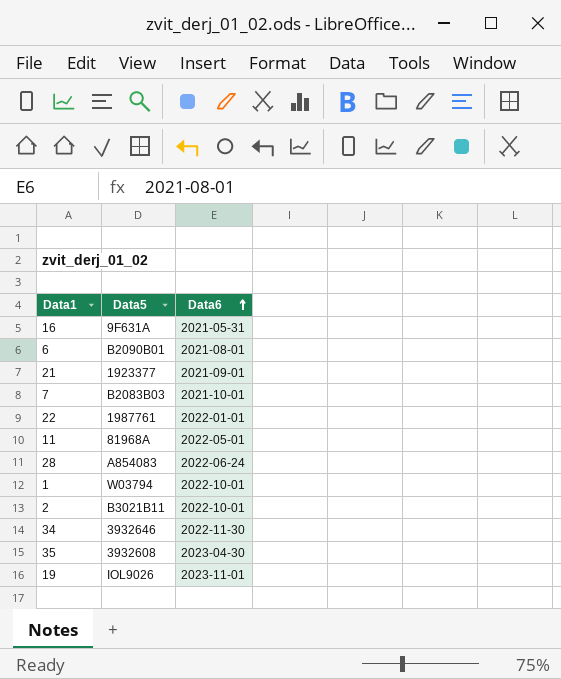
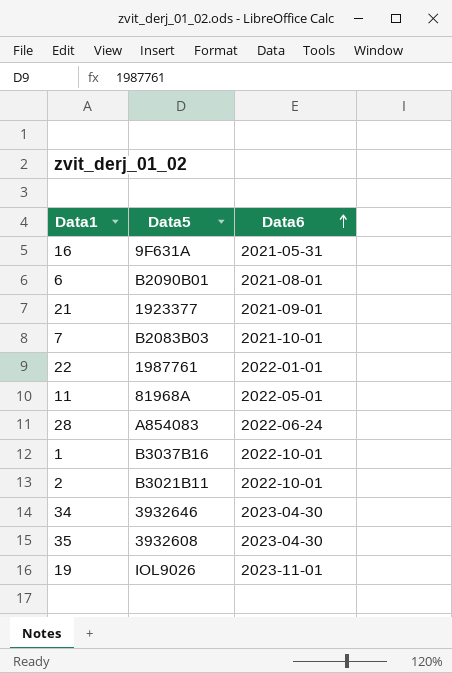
1 | Data5: W03794 -> В3037В16
34 | Data6: 2022-11-30 -> 2023-04-30

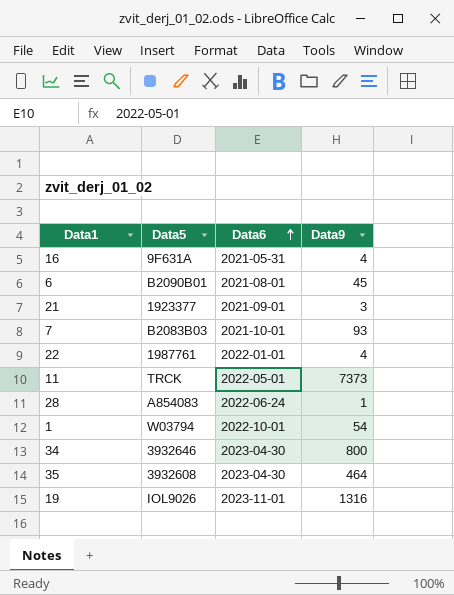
column Data9 | position: none -> 4
row 2: В3021В11 | 2022-10-01 -> none
11 | Data5: 81968А -> TRCK
1 | Data5: В3037В16 -> W03794

